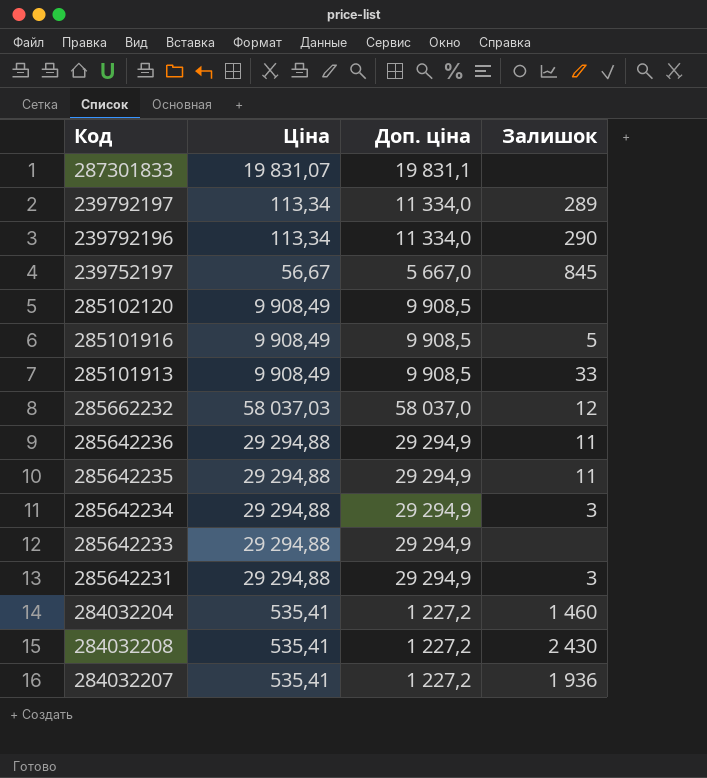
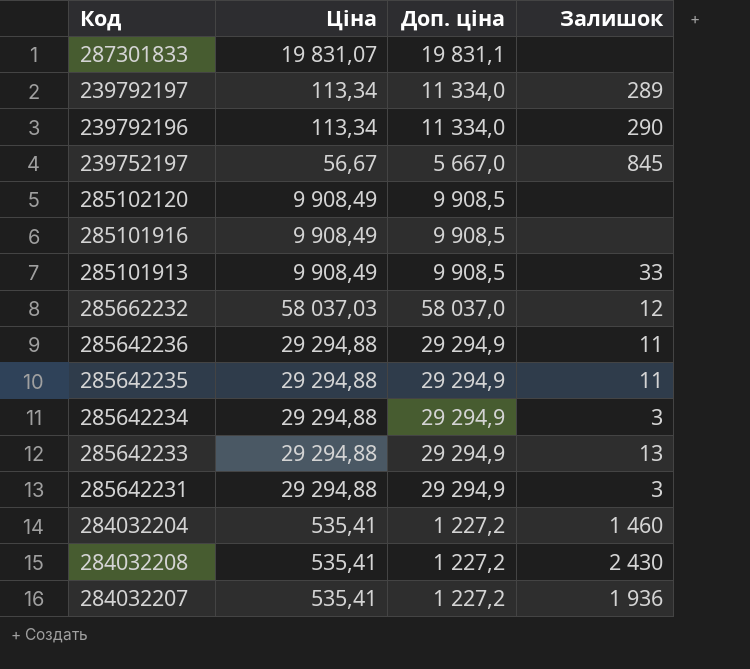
285101916 | Залишок: 5 -> none
285642233 | Залишок: none -> 13

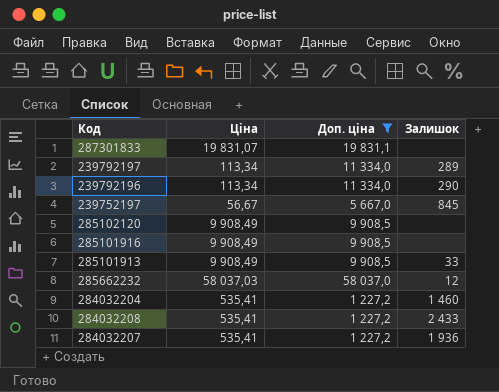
filter: none -> Доп. ціна != 29 294,9
284032208 | Залишок: 2 430 -> 2 433

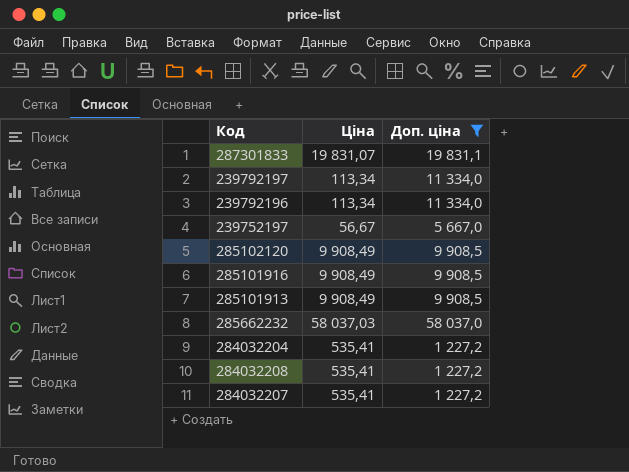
column Залишок | position: 4 -> none

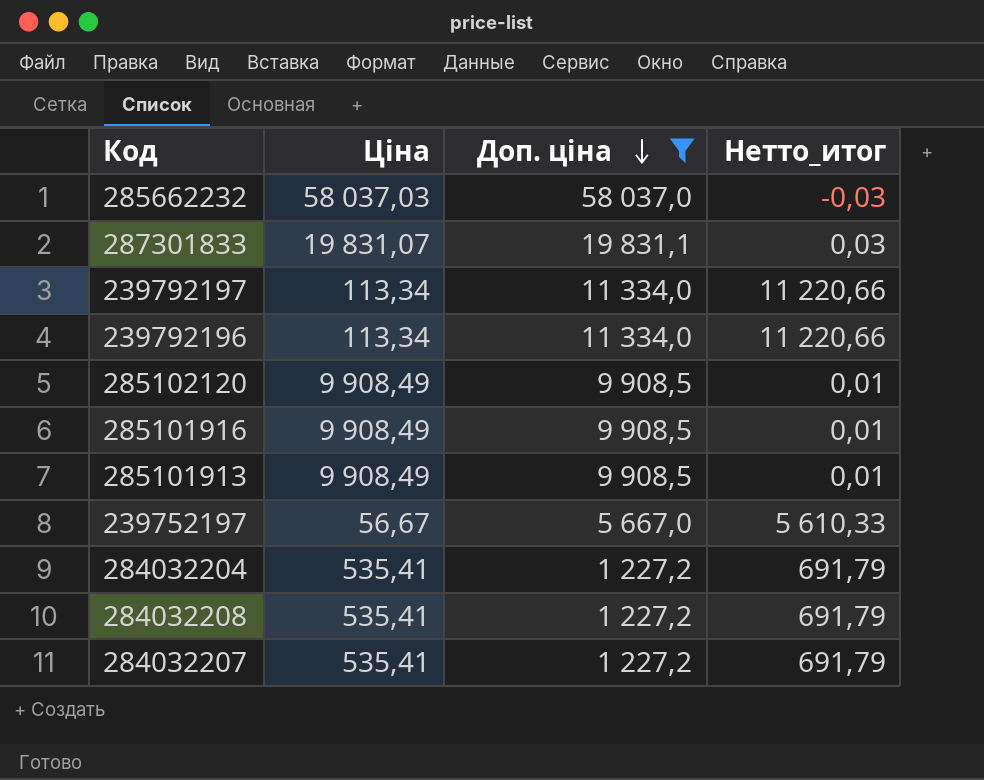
row order: none -> Доп. ціна descending
column Нетто_итог | formula: none -> [Доп. ціна] - [Ціна]

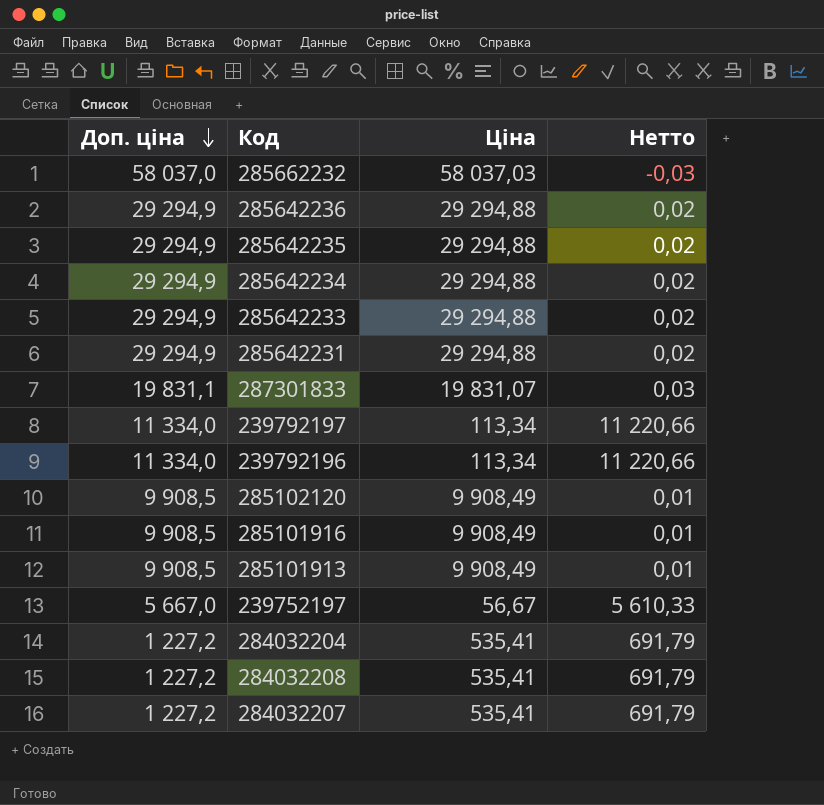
filter: Доп. ціна != 29 294,9 -> none
column Доп. ціна | position: 3 -> 1
column name: Нетто_итог -> Нетто

